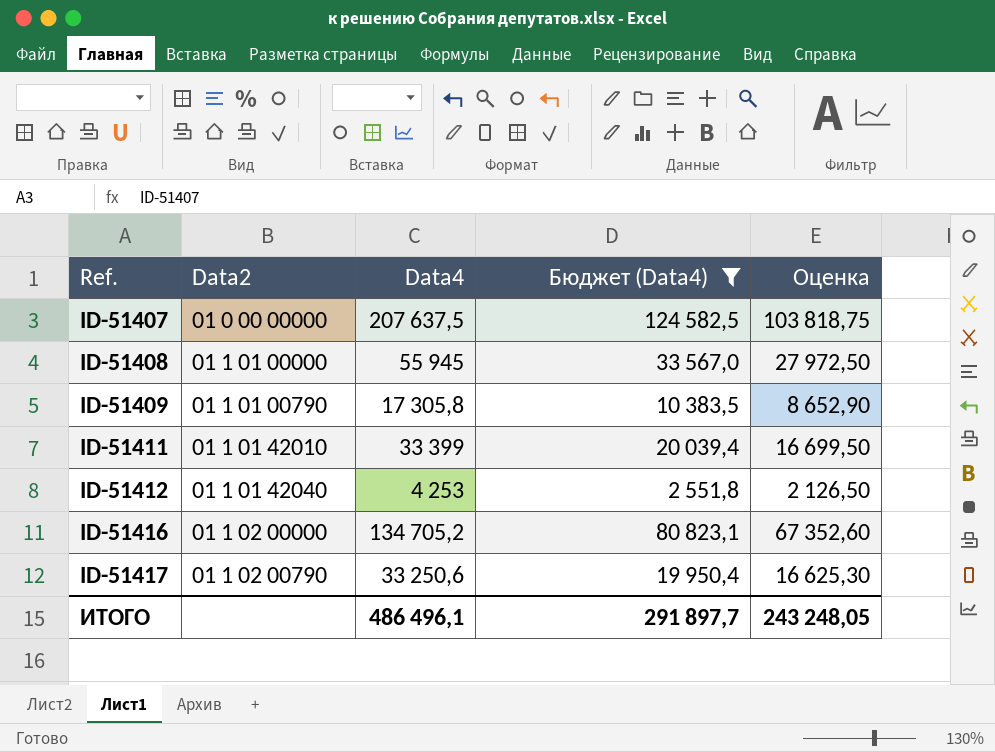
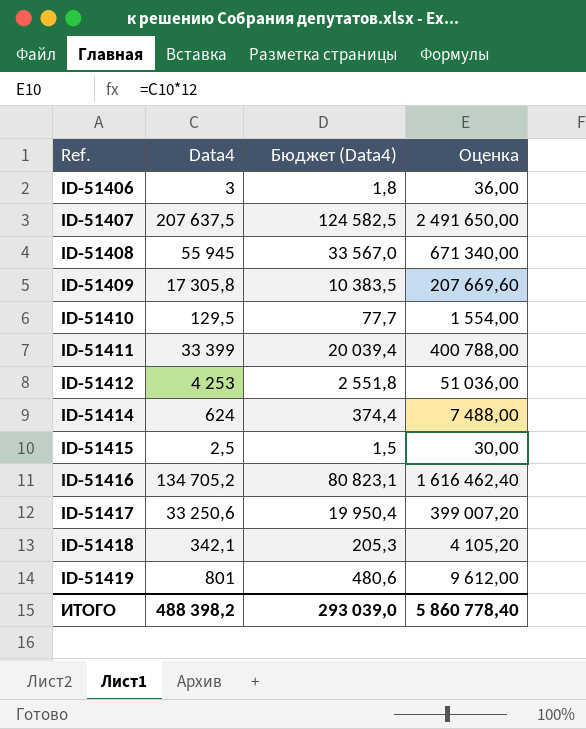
filter: Бюджет (Data4) >= 2 551,8 -> none
column Data2 | position: 2 -> none
column Оценка | formula: [Data4] * 0,5 -> [Data4] * 12
ИТОГО | Data4: 486 496,1 -> 488 398,2
ИТОГО | Бюджет (Data4): 291 897,7 -> 293 039,0
ИТОГО | Оценка: 243 248,05 -> 5 860 778,40

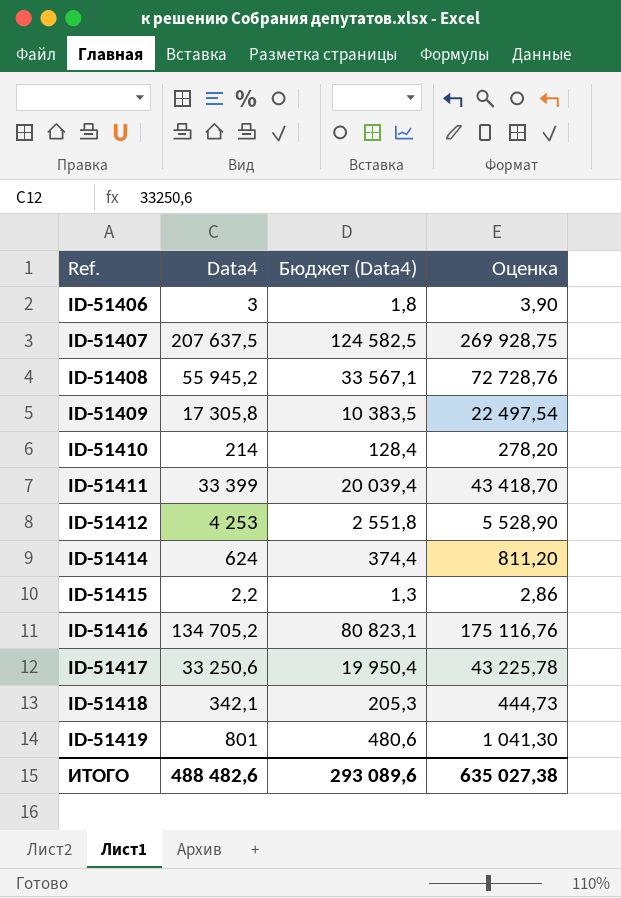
column Оценка | formula: [Data4] * 12 -> [Data4] * 1,3
ID-51408 | Data4: 55 945 -> 55 945,2
ID-51408 | Бюджет (Data4): 33 567,0 -> 33 567,1
ID-51410 | Data4: 129,5 -> 214
ID-51410 | Бюджет (Data4): 77,7 -> 128,4
ID-51415 | Data4: 2,5 -> 2,2
ID-51415 | Бюджет (Data4): 1,5 -> 1,3
ИТОГО | Data4: 488 398,2 -> 488 482,6
ИТОГО | Бюджет (Data4): 293 039,0 -> 293 089,6
ИТОГО | Оценка: 5 860 778,40 -> 635 027,38

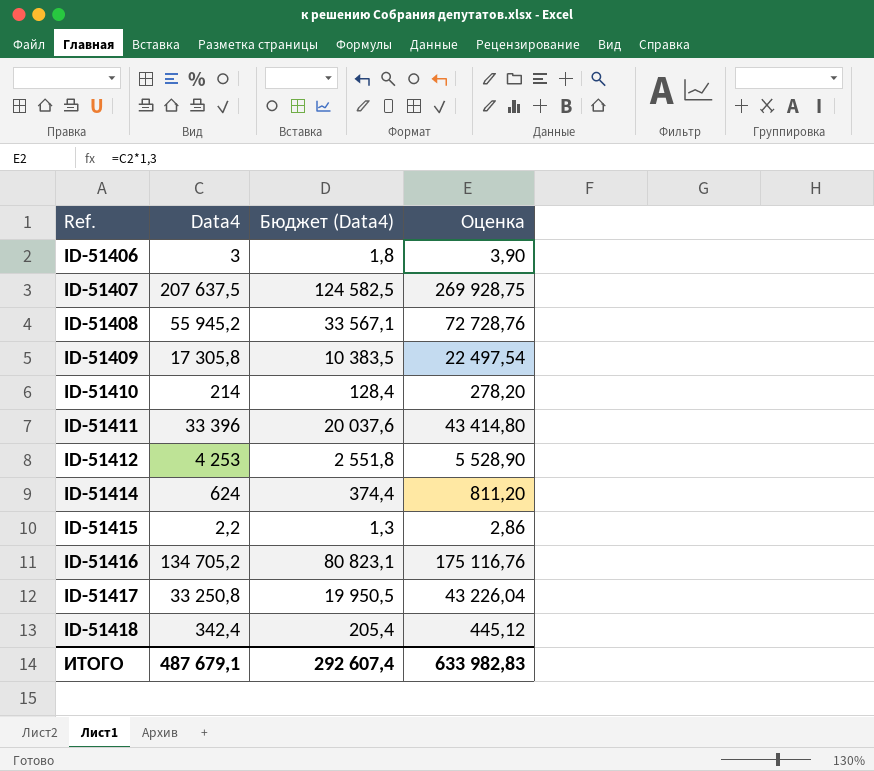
row ID-51419: 801 | 480,6 | 1 041,30 -> none
ID-51411 | Data4: 33 399 -> 33 396
ID-51411 | Бюджет (Data4): 20 039,4 -> 20 037,6
ID-51411 | Оценка: 43 418,70 -> 43 414,80
ID-51417 | Data4: 33 250,6 -> 33 250,8
ID-51417 | Бюджет (Data4): 19 950,4 -> 19 950,5
ID-51417 | Оценка: 43 225,78 -> 43 226,04
ID-51418 | Data4: 342,1 -> 342,4
ID-51418 | Бюджет (Data4): 205,3 -> 205,4
ID-51418 | Оценка: 444,73 -> 445,12
ИТОГО | Data4: 488 482,6 -> 487 679,1
ИТОГО | Бюджет (Data4): 293 089,6 -> 292 607,4
ИТОГО | Оценка: 635 027,38 -> 633 982,83

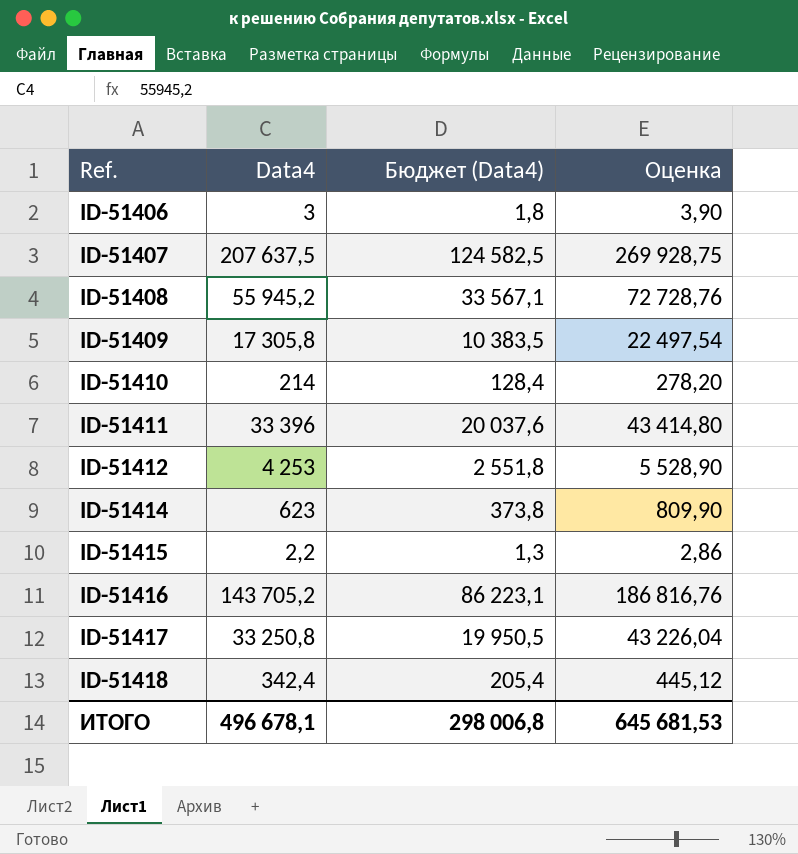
ID-51414 | Data4: 624 -> 623
ID-51414 | Бюджет (Data4): 374,4 -> 373,8
ID-51414 | Оценка: 811,20 -> 809,90
ID-51416 | Data4: 134 705,2 -> 143 705,2
ID-51416 | Бюджет (Data4): 80 823,1 -> 86 223,1
ID-51416 | Оценка: 175 116,76 -> 186 816,76
ИТОГО | Data4: 487 679,1 -> 496 678,1
ИТОГО | Бюджет (Data4): 292 607,4 -> 298 006,8
ИТОГО | Оценка: 633 982,83 -> 645 681,53

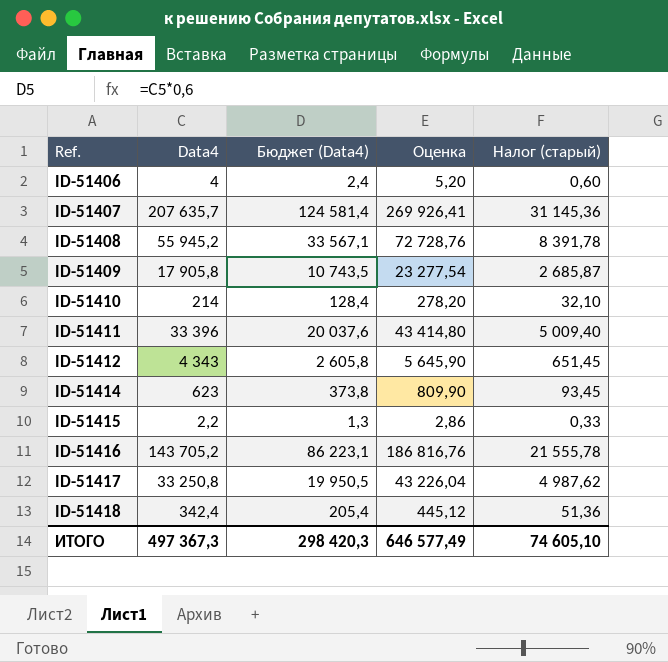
column Налог (старый) | formula: none -> [Data4] * 0,15
ID-51406 | Data4: 3 -> 4
ID-51406 | Бюджет (Data4): 1,8 -> 2,4
ID-51406 | Оценка: 3,90 -> 5,20
ID-51407 | Data4: 207 637,5 -> 207 635,7
ID-51407 | Бюджет (Data4): 124 582,5 -> 124 581,4
ID-51407 | Оценка: 269 928,75 -> 269 926,41
ID-51409 | Data4: 17 305,8 -> 17 905,8
ID-51409 | Бюджет (Data4): 10 383,5 -> 10 743,5
ID-51409 | Оценка: 22 497,54 -> 23 277,54
ID-51412 | Data4: 4 253 -> 4 343
ID-51412 | Бюджет (Data4): 2 551,8 -> 2 605,8
ID-51412 | Оценка: 5 528,90 -> 5 645,90
ИТОГО | Data4: 496 678,1 -> 497 367,3
ИТОГО | Бюджет (Data4): 298 006,8 -> 298 420,3
ИТОГО | Оценка: 645 681,53 -> 646 577,49

